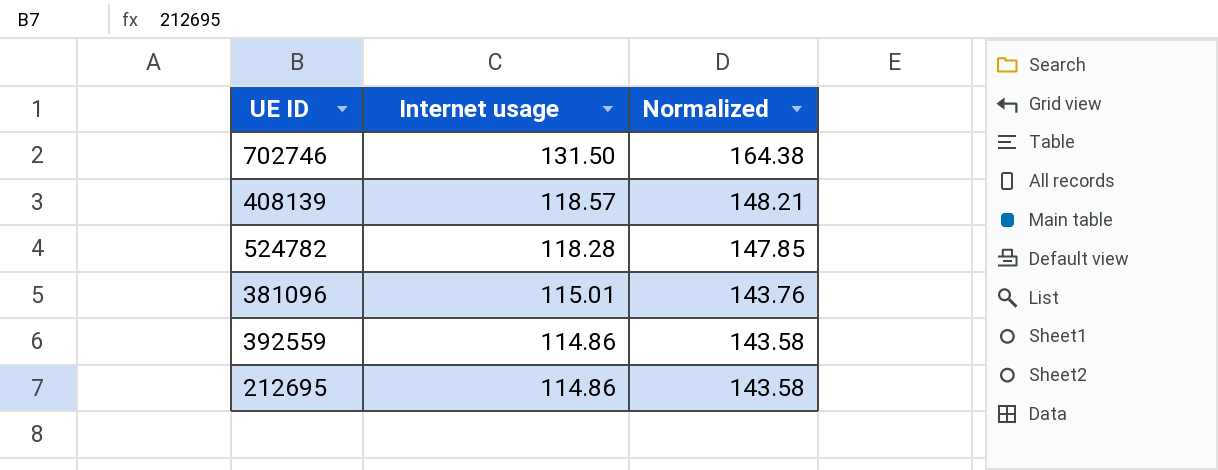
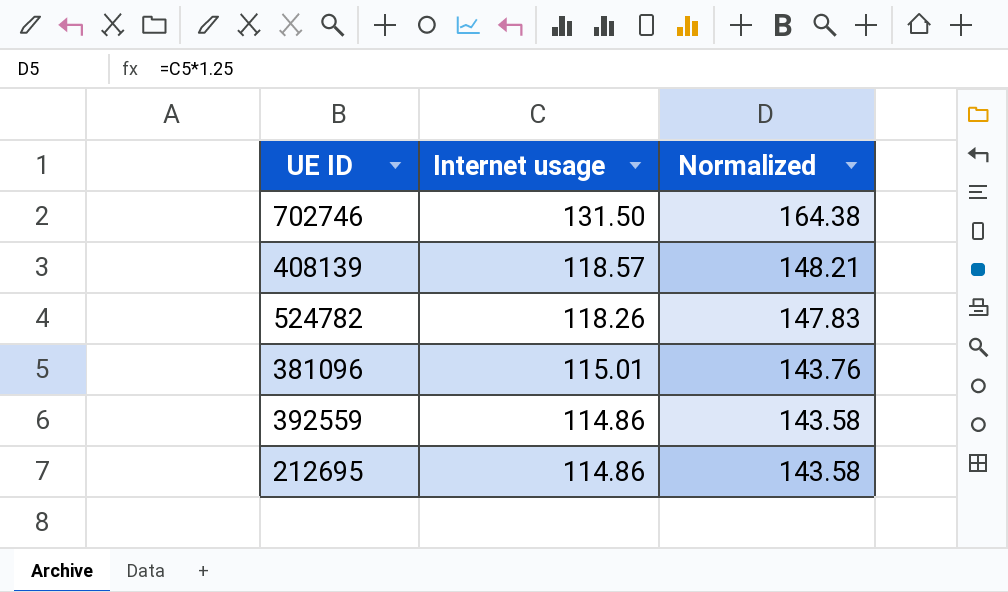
524782 | Internet usage: 118.28 -> 118.26
524782 | Normalized: 147.85 -> 147.83

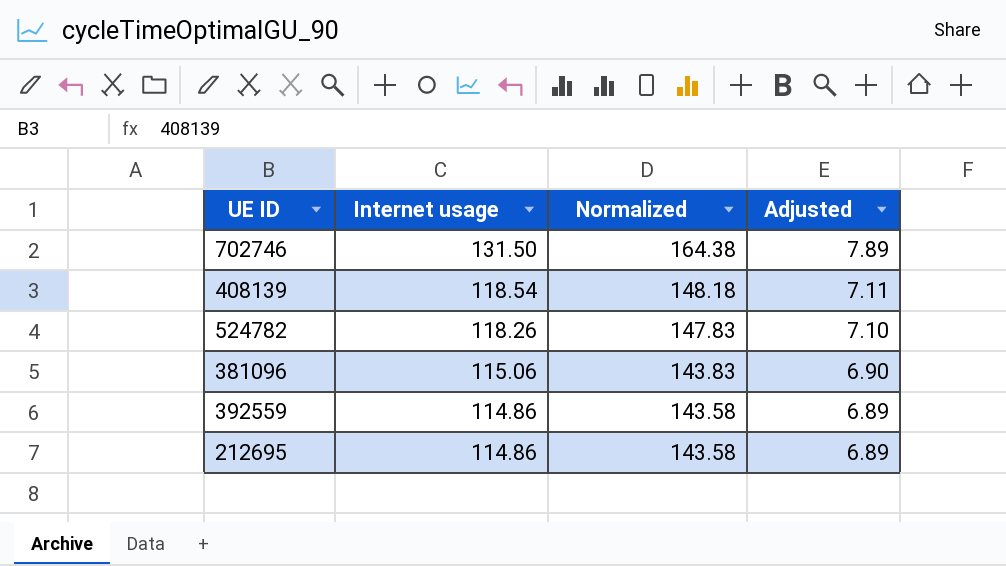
column Adjusted | formula: none -> [Internet usage] * 0.06
408139 | Internet usage: 118.57 -> 118.54
408139 | Normalized: 148.21 -> 148.18
381096 | Internet usage: 115.01 -> 115.06
381096 | Normalized: 143.76 -> 143.83

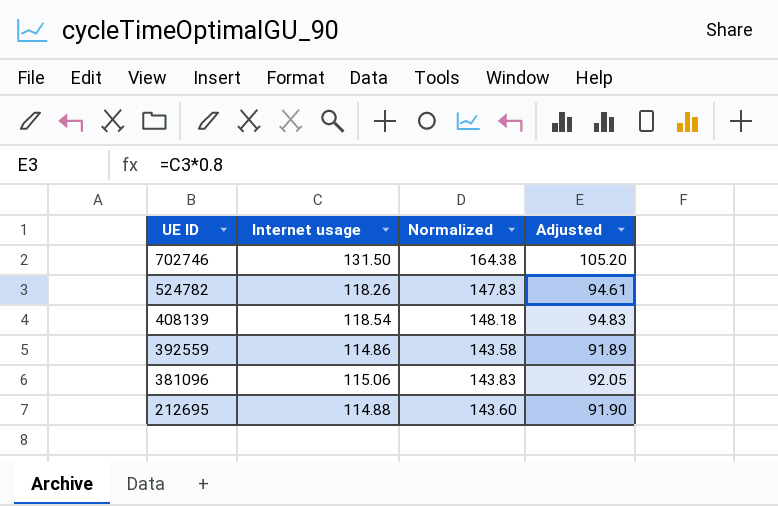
row order: Internet usage descending -> UE ID descending
column Adjusted | formula: [Internet usage] * 0.06 -> [Internet usage] * 0.8
212695 | Internet usage: 114.86 -> 114.88
212695 | Normalized: 143.58 -> 143.60

